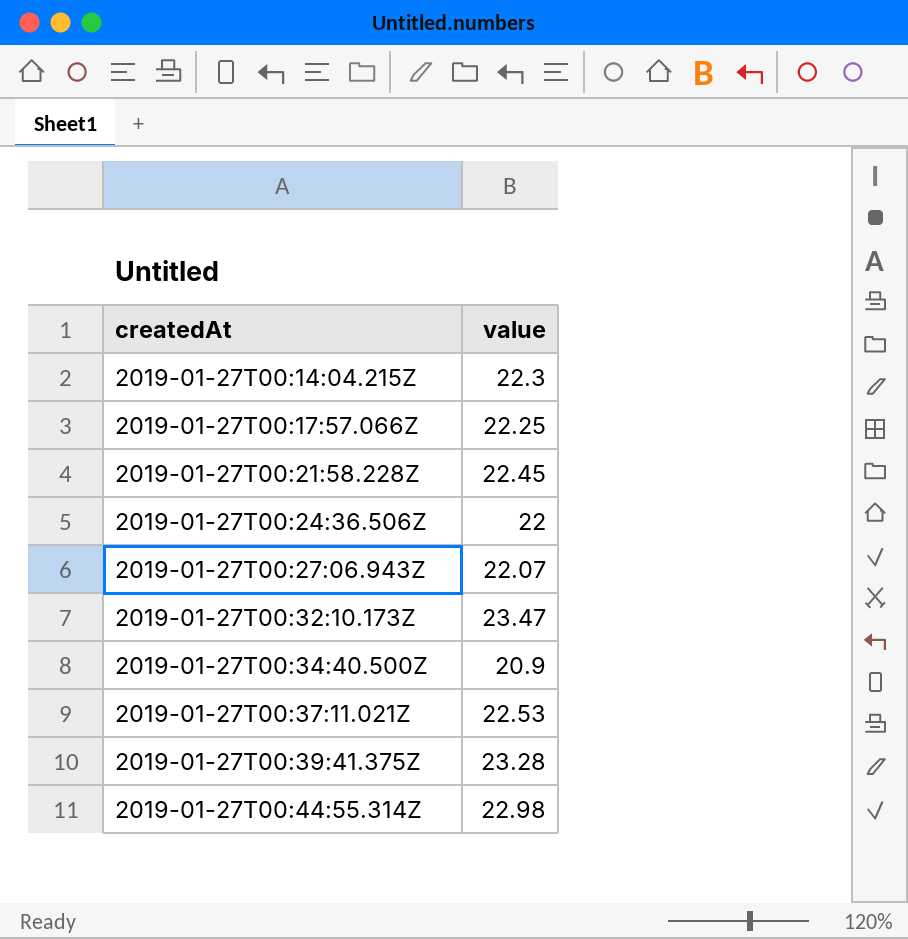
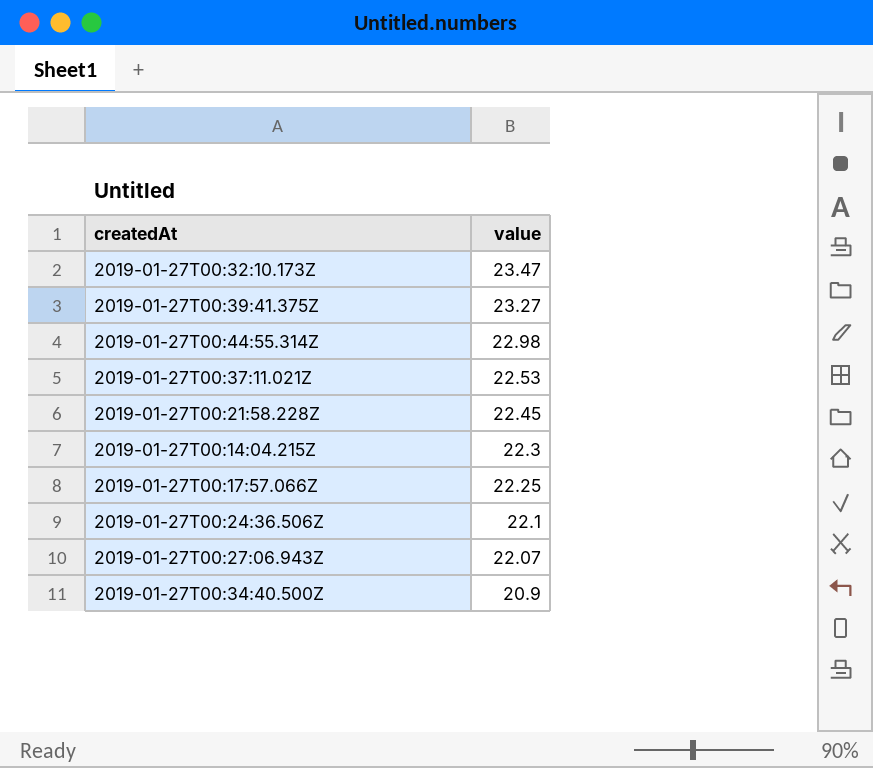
row order: createdAt ascending -> value descending
2019-01-27T00:39:41.375Z | value: 23.28 -> 23.27
2019-01-27T00:24:36.506Z | value: 22 -> 22.1

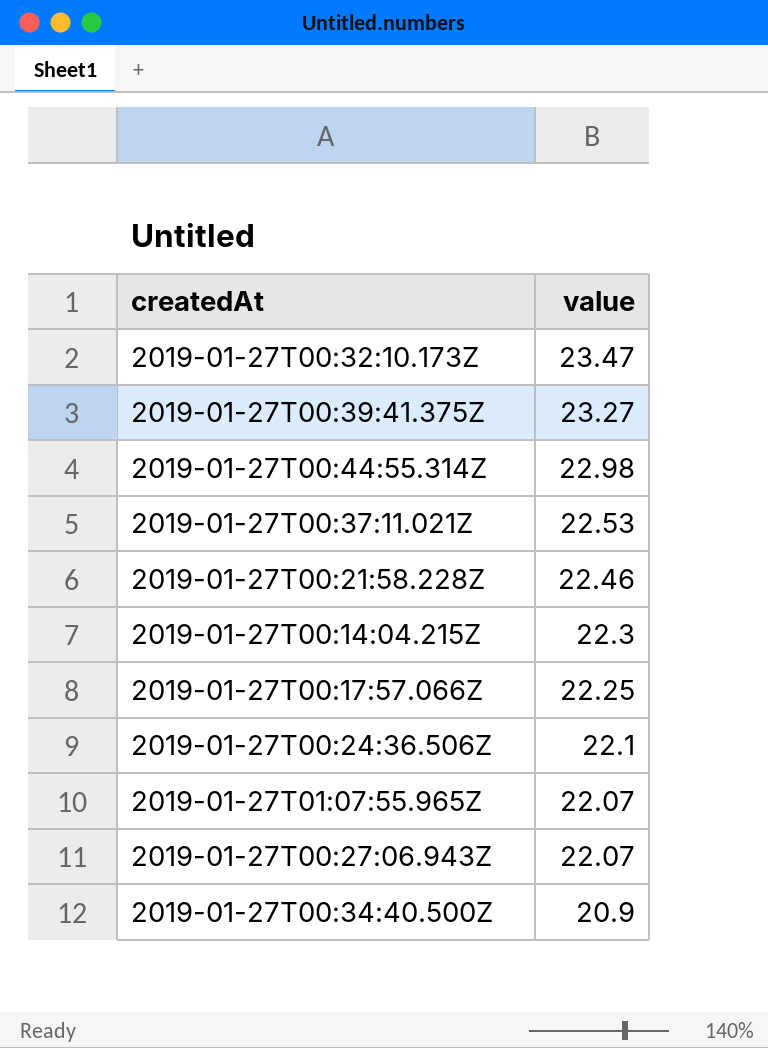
2019-01-27T00:21:58.228Z | value: 22.45 -> 22.46
row 2019-01-27T01:07:55.965Z: none -> 22.07

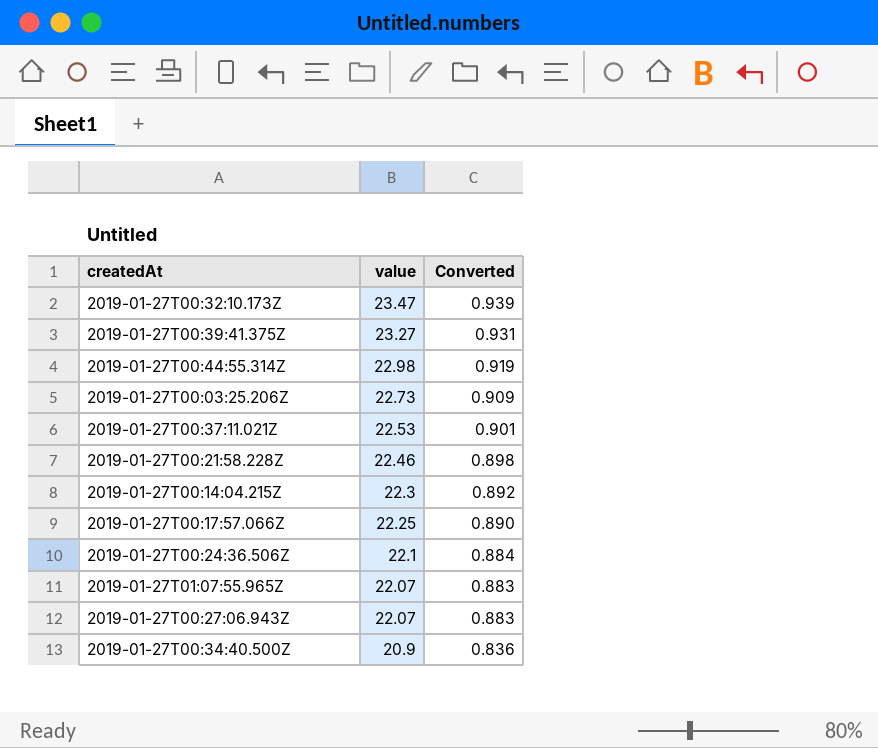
column Converted | formula: none -> [value] * 0.04
row 2019-01-27T00:03:25.206Z: none -> 22.73 | 0.909

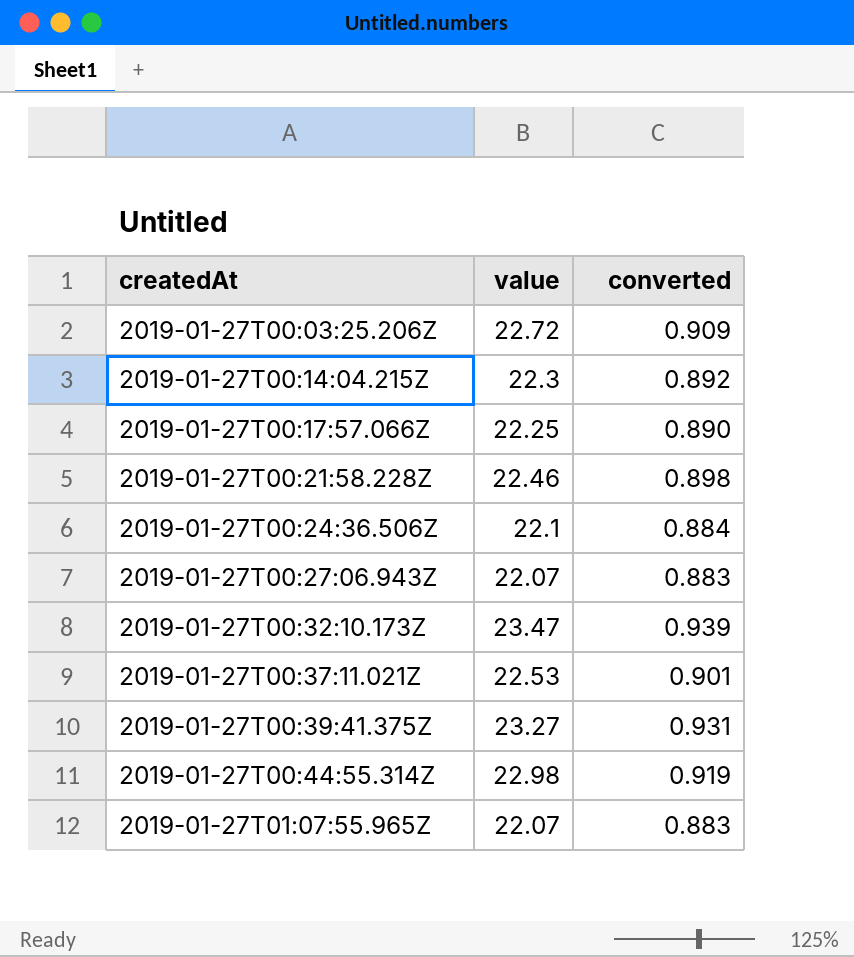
row order: value descending -> createdAt ascending
column name: Converted -> converted
row 2019-01-27T00:34:40.500Z: 20.9 | 0.836 -> none
2019-01-27T00:03:25.206Z | value: 22.73 -> 22.72

